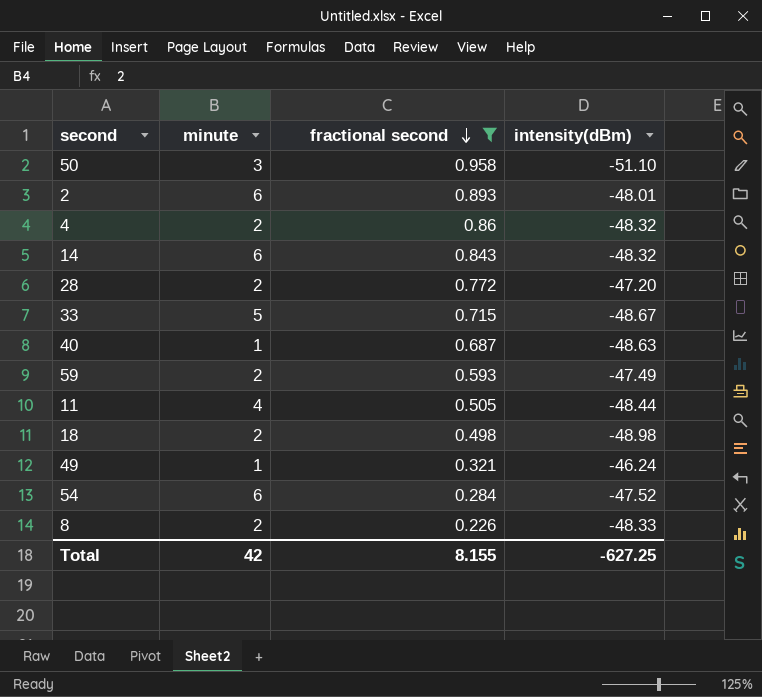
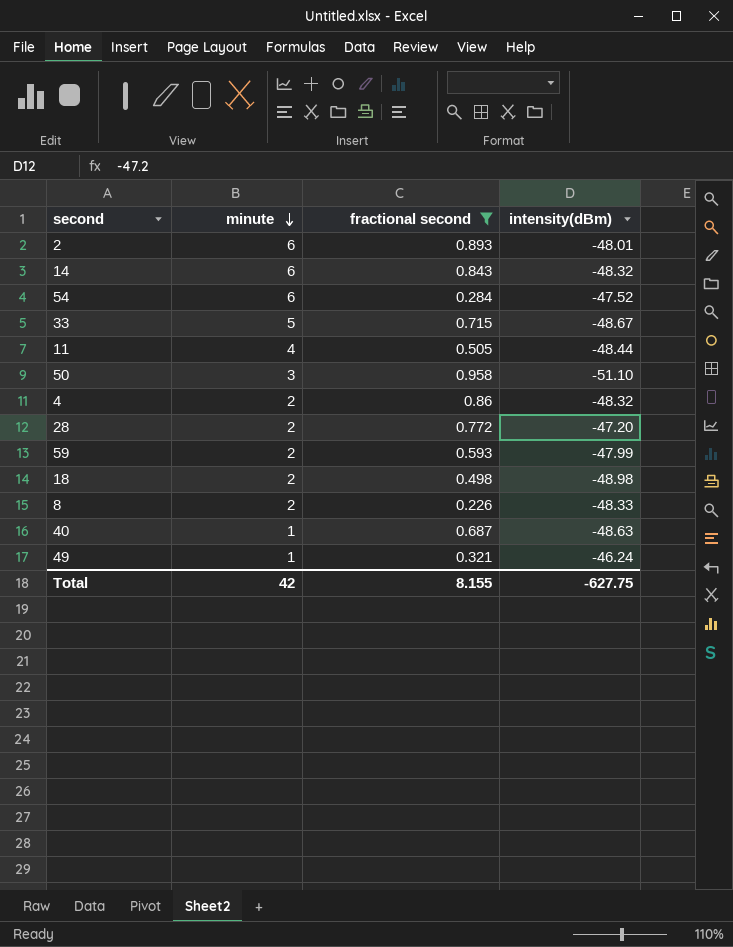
row order: fractional second descending -> minute descending
59 | intensity(dBm): -47.49 -> -47.99
Total | intensity(dBm): -627.25 -> -627.75

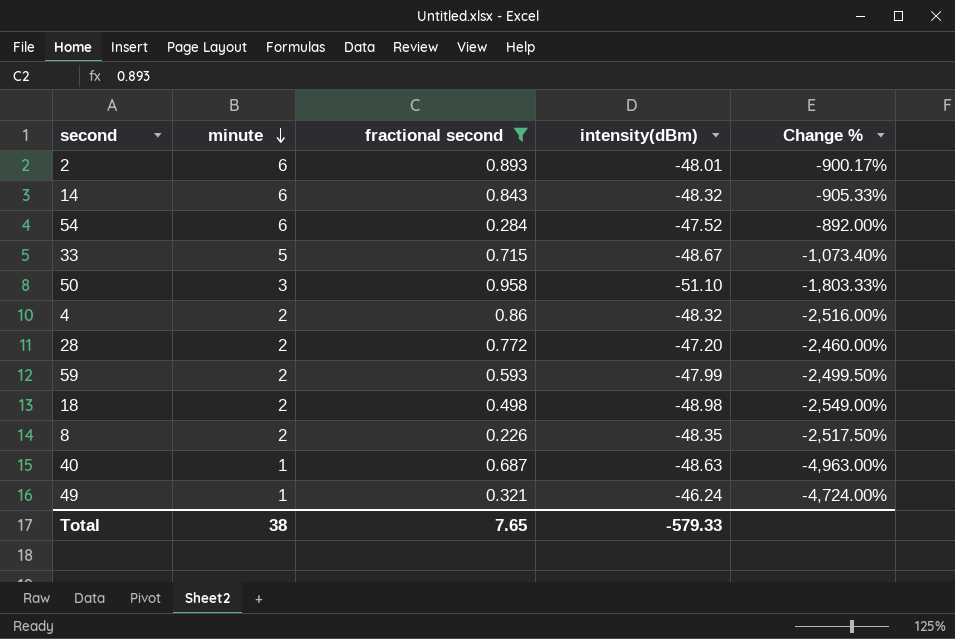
column Change % | formula: none -> ([intensity(dBm)] - [minute]) / [minute]
row 11: 4 | 0.505 | -48.44 -> none
8 | intensity(dBm): -48.33 -> -48.35
Total | minute: 42 -> 38
Total | fractional second: 8.155 -> 7.65
Total | intensity(dBm): -627.75 -> -579.33

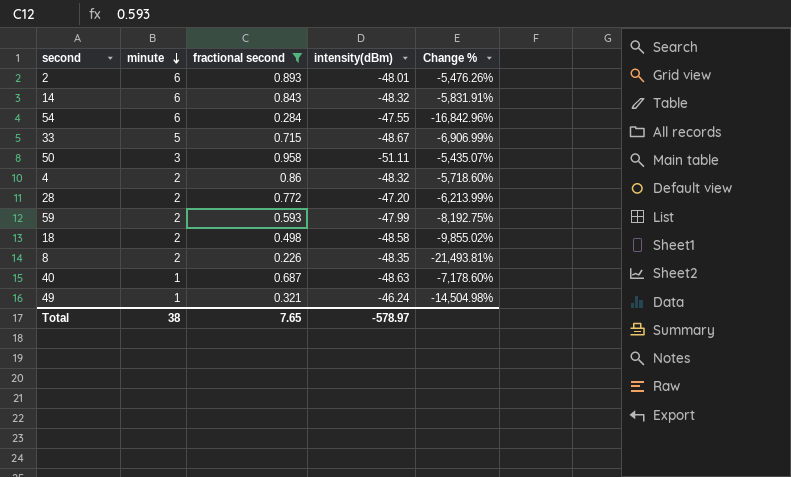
column Change % | formula: ([intensity(dBm)] - [minute]) / [minute] -> ([intensity(dBm)] - [fractional second]) / [fractional second]
54 | intensity(dBm): -47.52 -> -47.55
50 | intensity(dBm): -51.10 -> -51.11
18 | intensity(dBm): -48.98 -> -48.58
Total | intensity(dBm): -579.33 -> -578.97

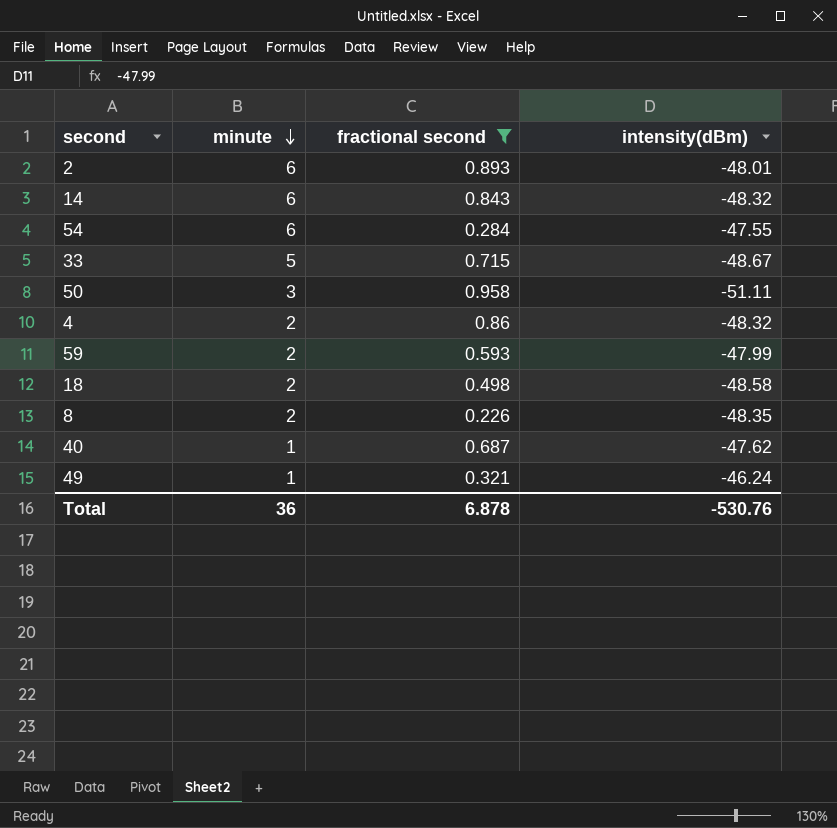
column Change % | formula: ([intensity(dBm)] - [fractional second]) / [fractional second] -> none
row 28: 2 | 0.772 | -47.20 | -6,213.99% -> none
40 | intensity(dBm): -48.63 -> -47.62
Total | minute: 38 -> 36
Total | fractional second: 7.65 -> 6.878
Total | intensity(dBm): -578.97 -> -530.76

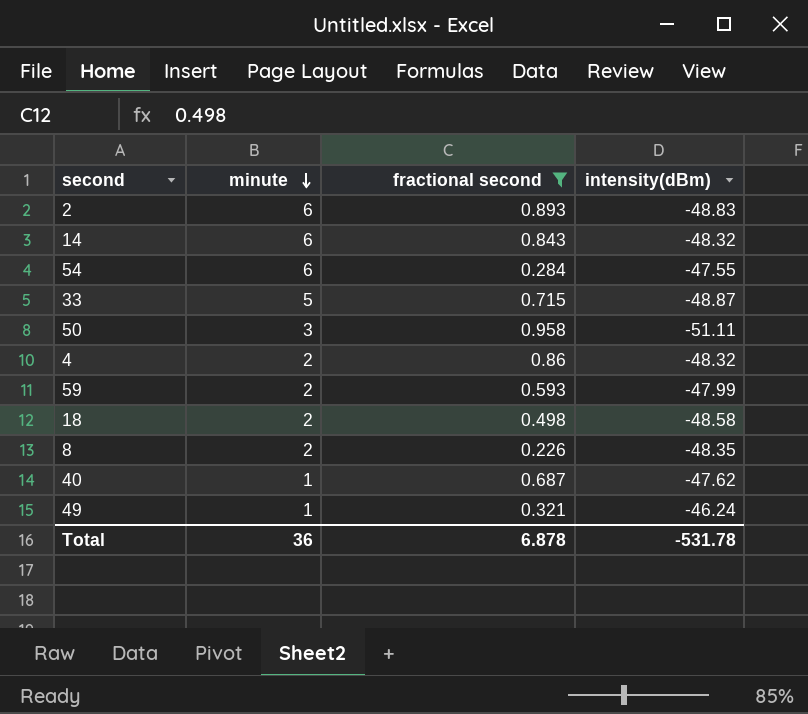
2 | intensity(dBm): -48.01 -> -48.83
33 | intensity(dBm): -48.67 -> -48.87
Total | intensity(dBm): -530.76 -> -531.78

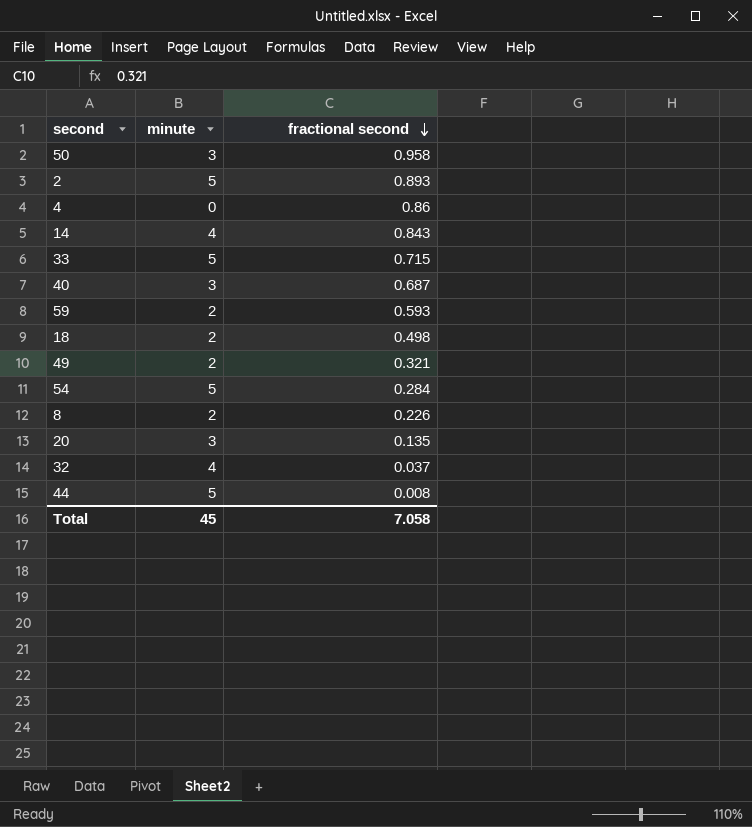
filter: fractional second >= 0.226 -> none
row order: minute descending -> fractional second descending
column intensity(dBm) | position: 4 -> none
2 | minute: 6 -> 5
4 | minute: 2 -> 0
14 | minute: 6 -> 4
40 | minute: 1 -> 3
49 | minute: 1 -> 2
54 | minute: 6 -> 5
Total | minute: 36 -> 45
Total | fractional second: 6.878 -> 7.058

